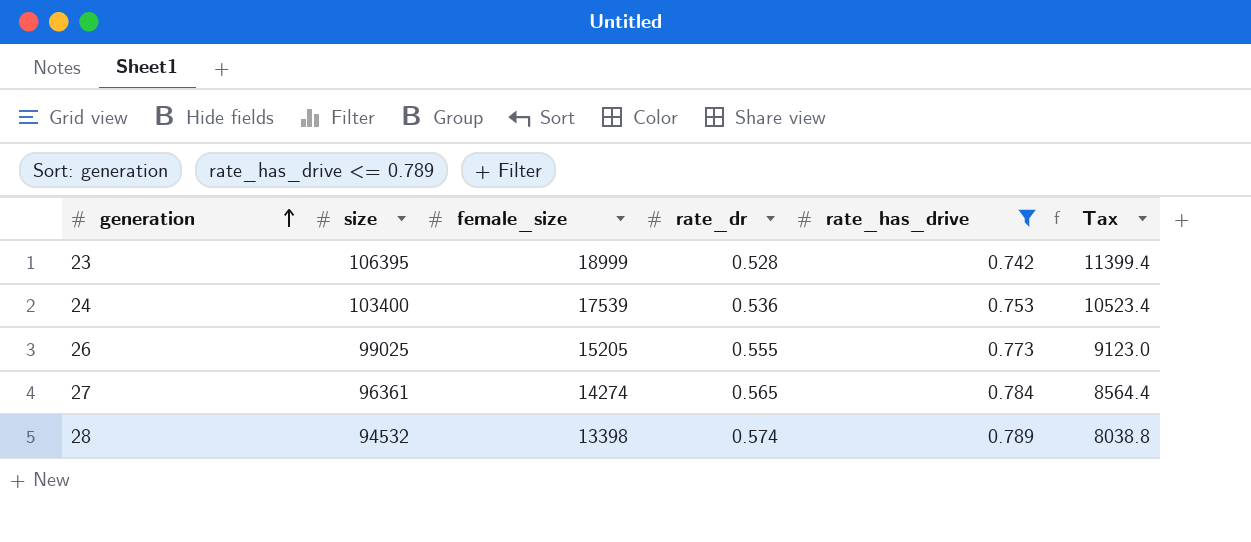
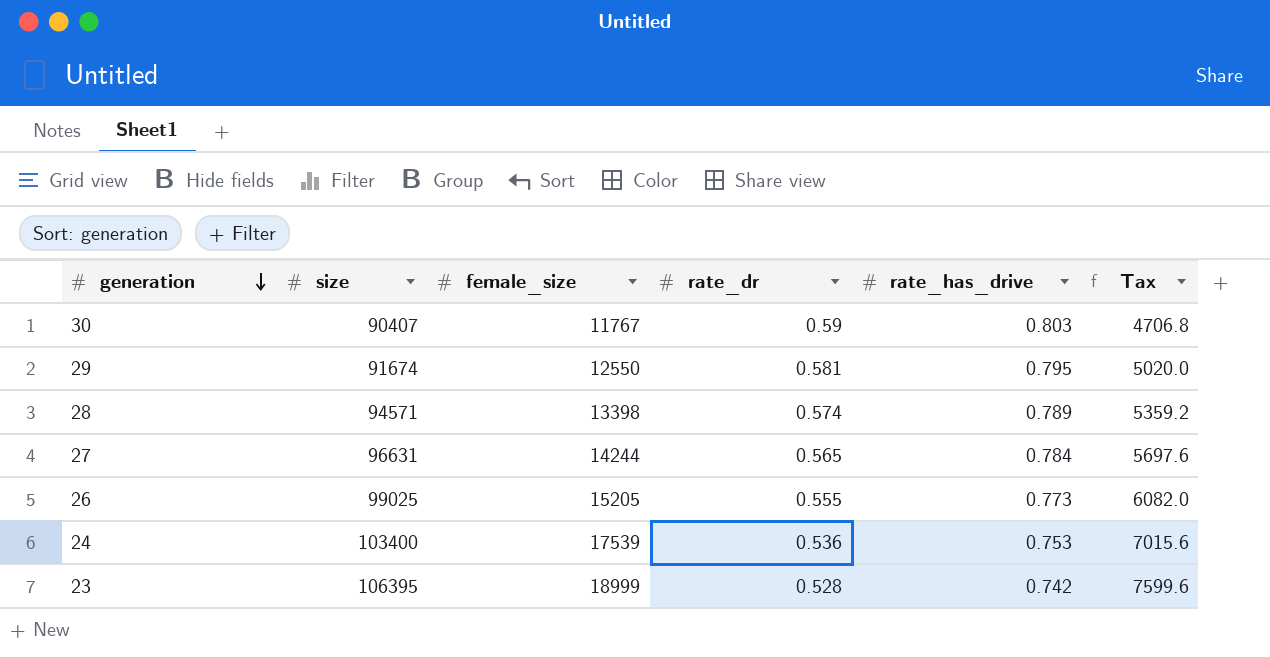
filter: rate_has_drive <= 0.789 -> none
row order: generation ascending -> generation descending
column Tax | formula: [female_size] * 0.6 -> [female_size] * 0.4
28 | size: 94532 -> 94571
27 | size: 96361 -> 96631
27 | female_size: 14274 -> 14244

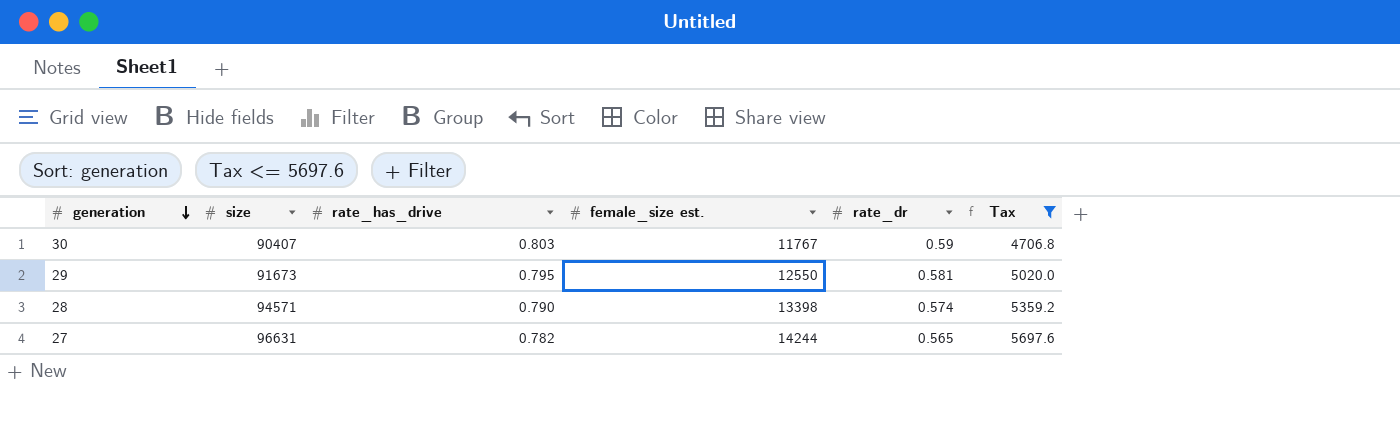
filter: none -> Tax <= 5697.6
column rate_has_drive | position: 5 -> 3
column name: female_size -> female_size est.
29 | size: 91674 -> 91673
28 | rate_has_drive: 0.789 -> 0.790
27 | rate_has_drive: 0.784 -> 0.782

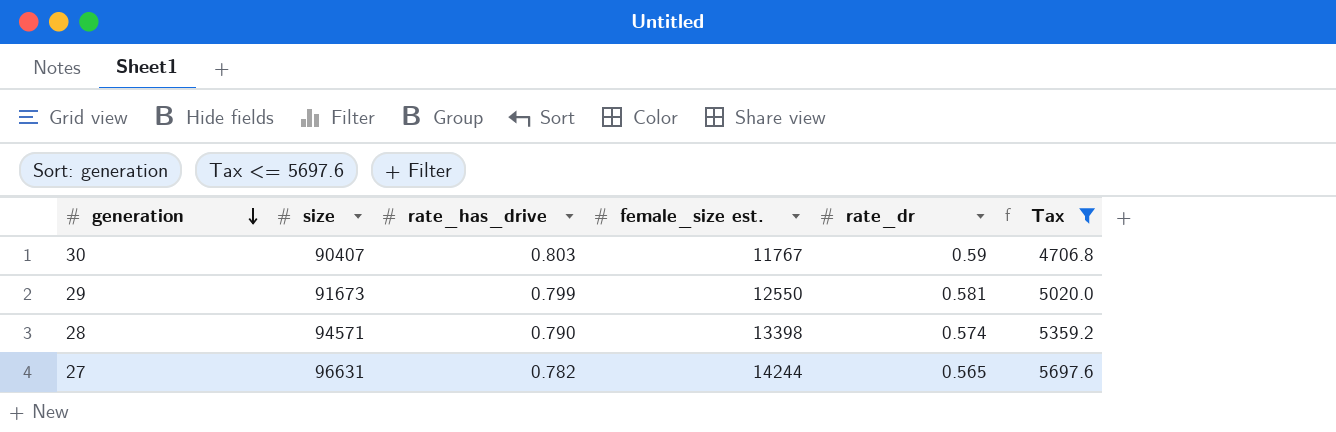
29 | rate_has_drive: 0.795 -> 0.799

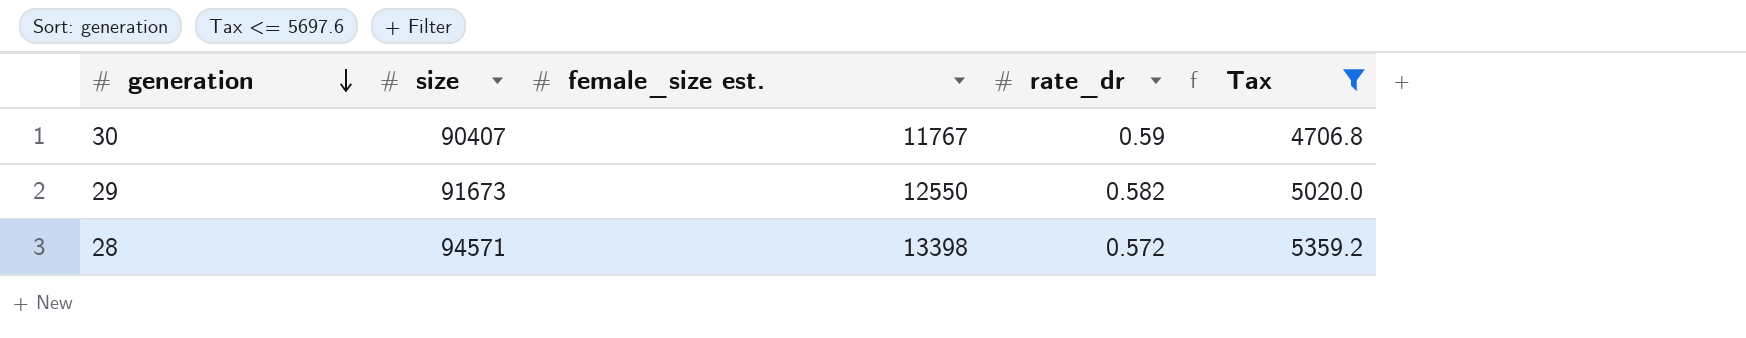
column rate_has_drive | position: 3 -> none
row 27: 96631 | 0.782 | 14244 | 0.565 | 5697.6 -> none
29 | rate_dr: 0.581 -> 0.582
28 | rate_dr: 0.574 -> 0.572

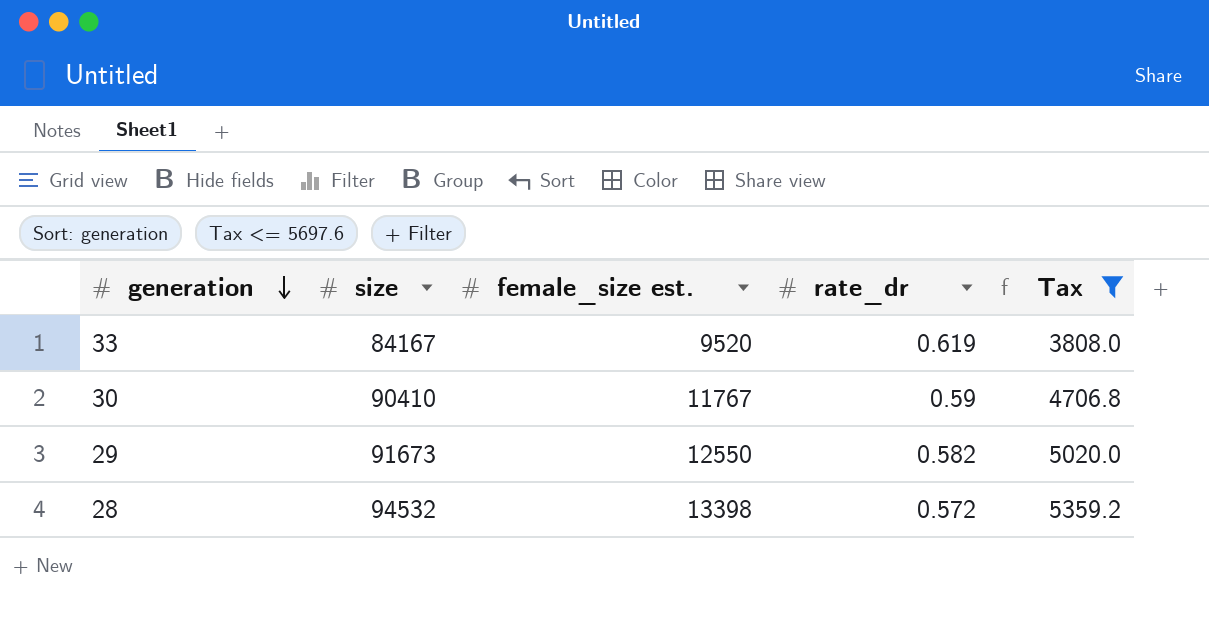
row 33: none -> 84167 | 9520 | 0.619 | 3808.0
30 | size: 90407 -> 90410
28 | size: 94571 -> 94532

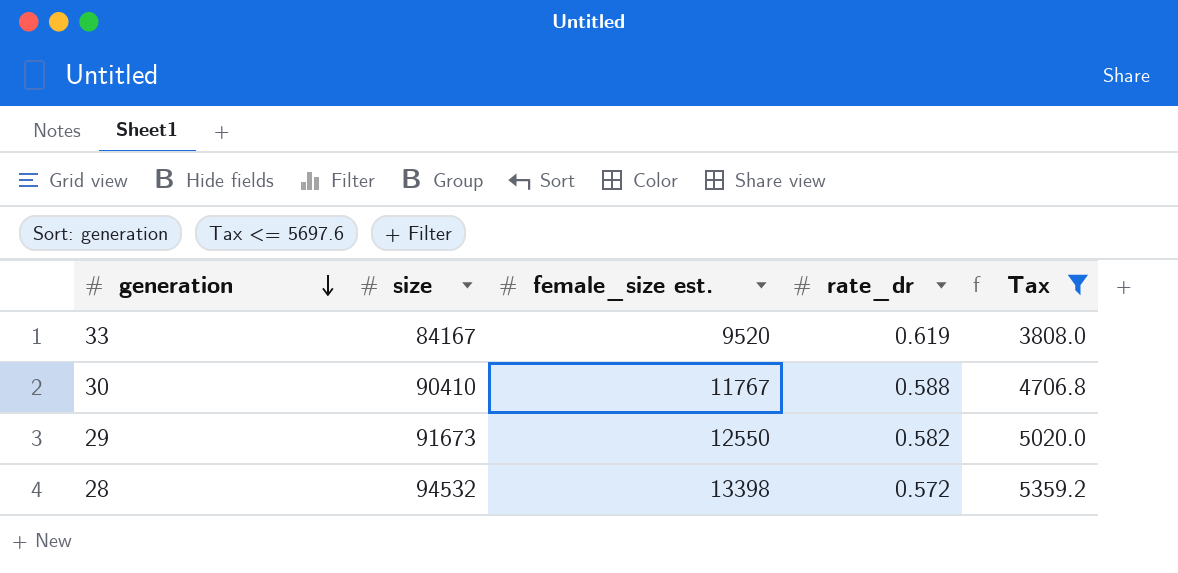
30 | rate_dr: 0.59 -> 0.588

